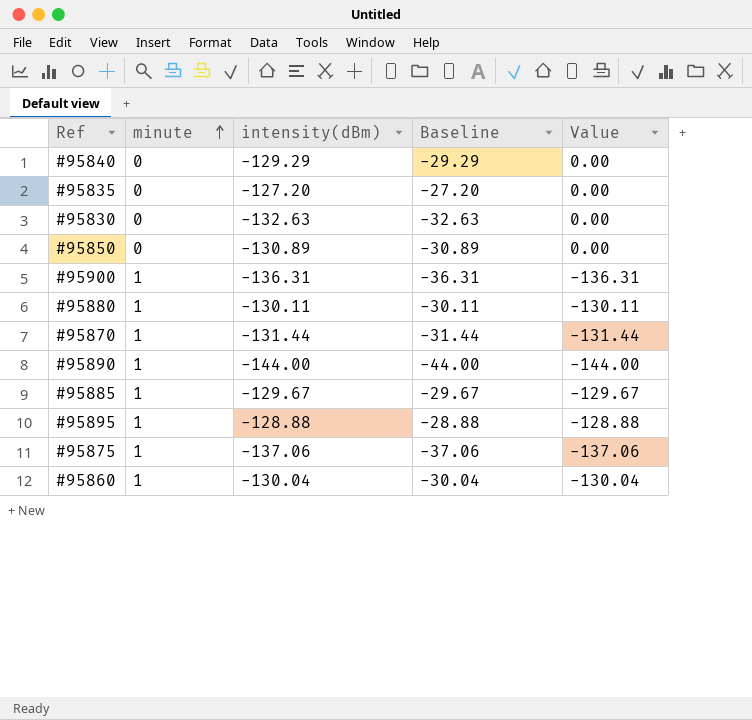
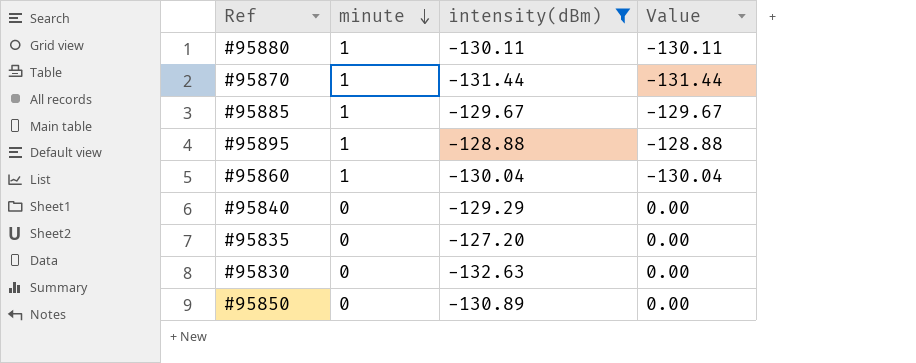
filter: none -> intensity(dBm) >= -132.63
row order: minute ascending -> minute descending
column Baseline | formula: [intensity(dBm)] + 100 -> none

